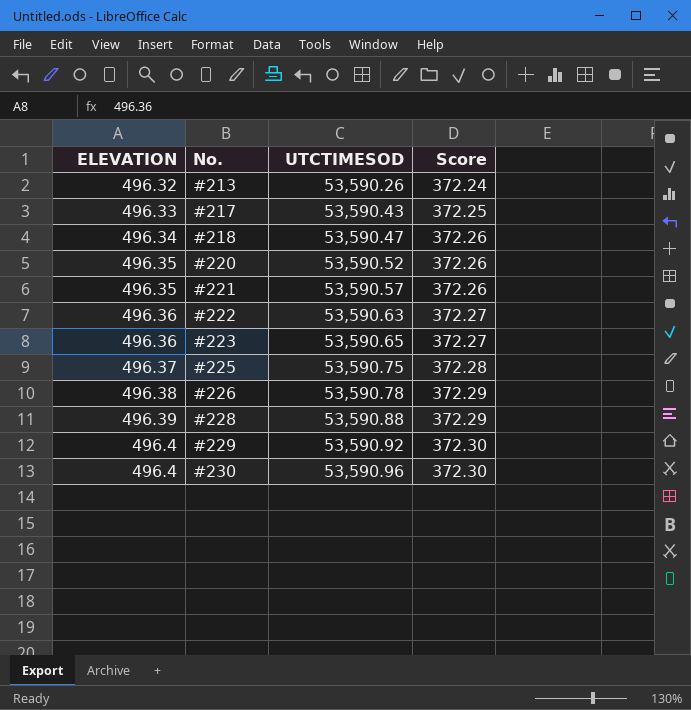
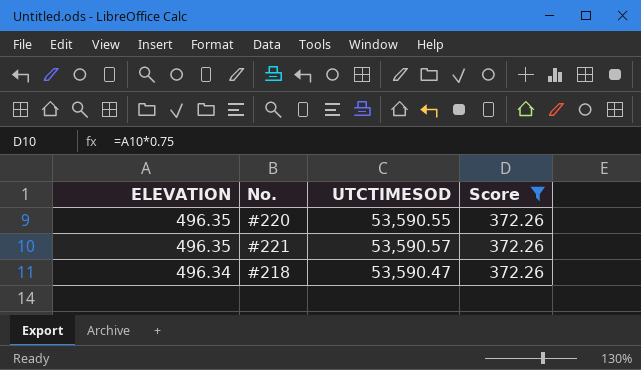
filter: none -> Score = 372.26
row order: ELEVATION ascending -> ELEVATION descending
#220 | UTCTIMESOD: 53,590.52 -> 53,590.55

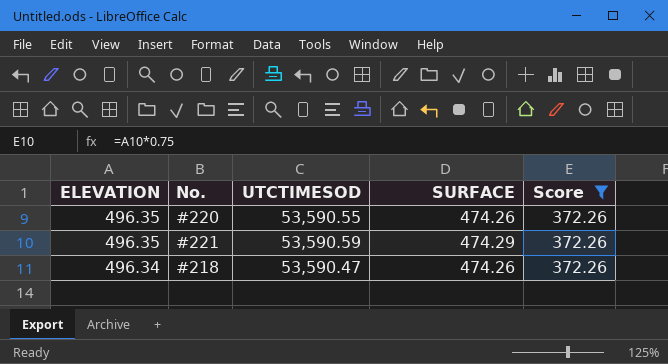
column SURFACE | position: none -> 4
#221 | UTCTIMESOD: 53,590.57 -> 53,590.59

